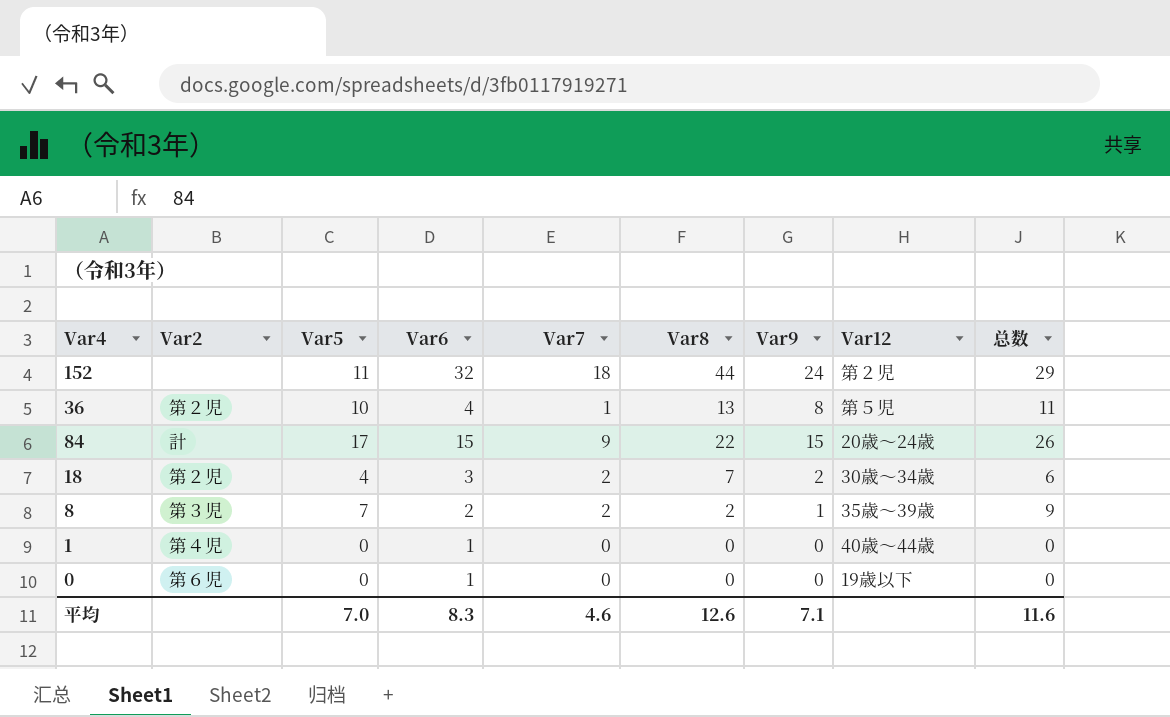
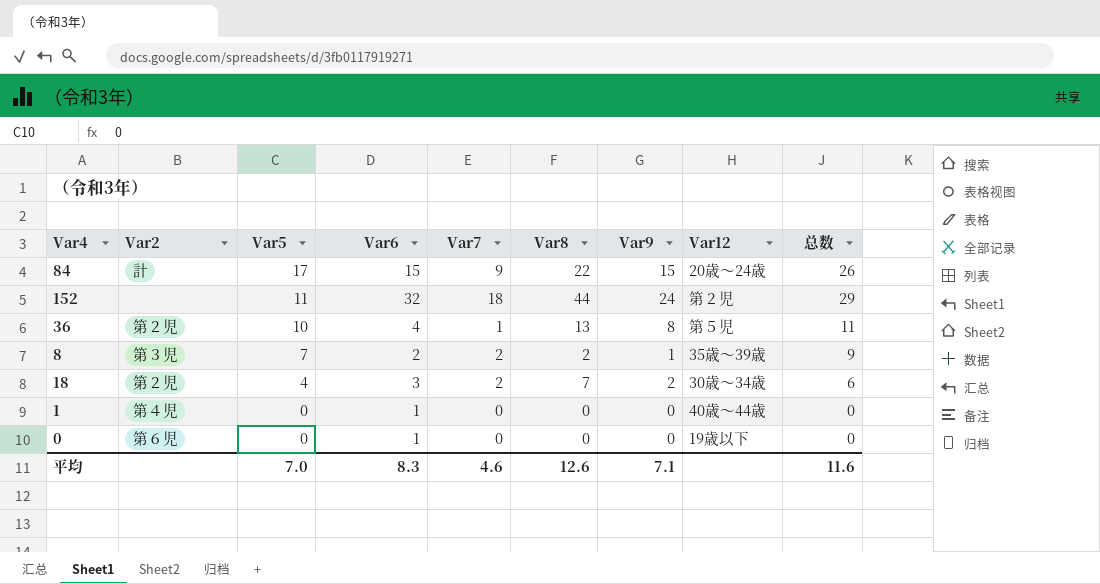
row order: none -> Var5 descending

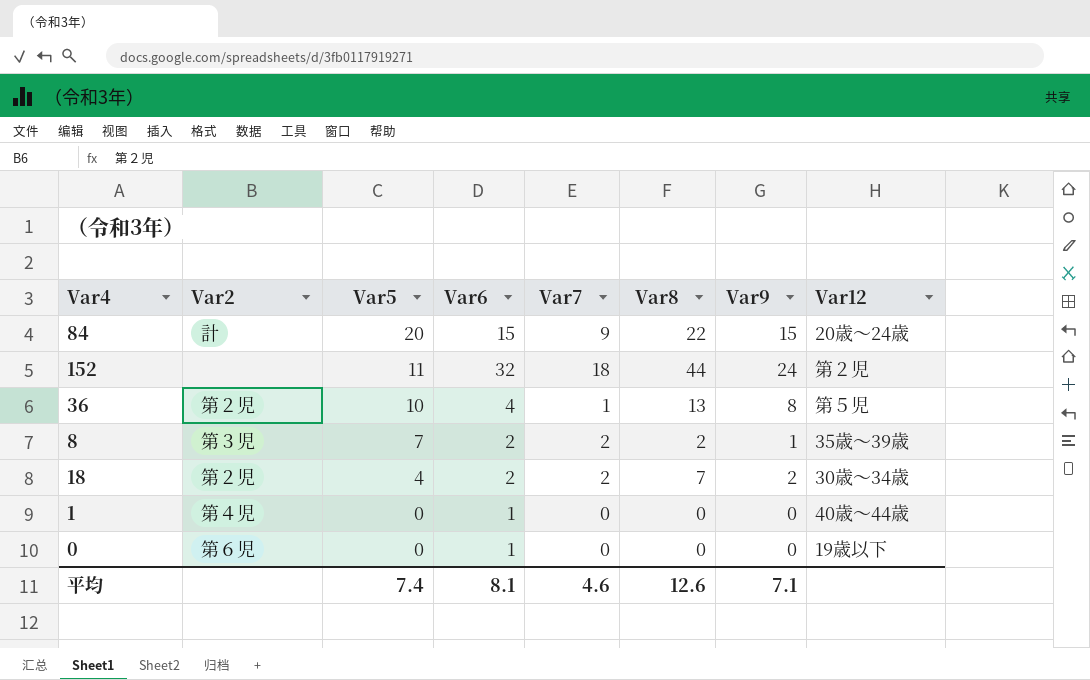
column 总数 | formula: [Var5] + [Var7] -> none
84 | Var5: 17 -> 20
18 | Var6: 3 -> 2
平均 | Var5: 7.0 -> 7.4
平均 | Var6: 8.3 -> 8.1

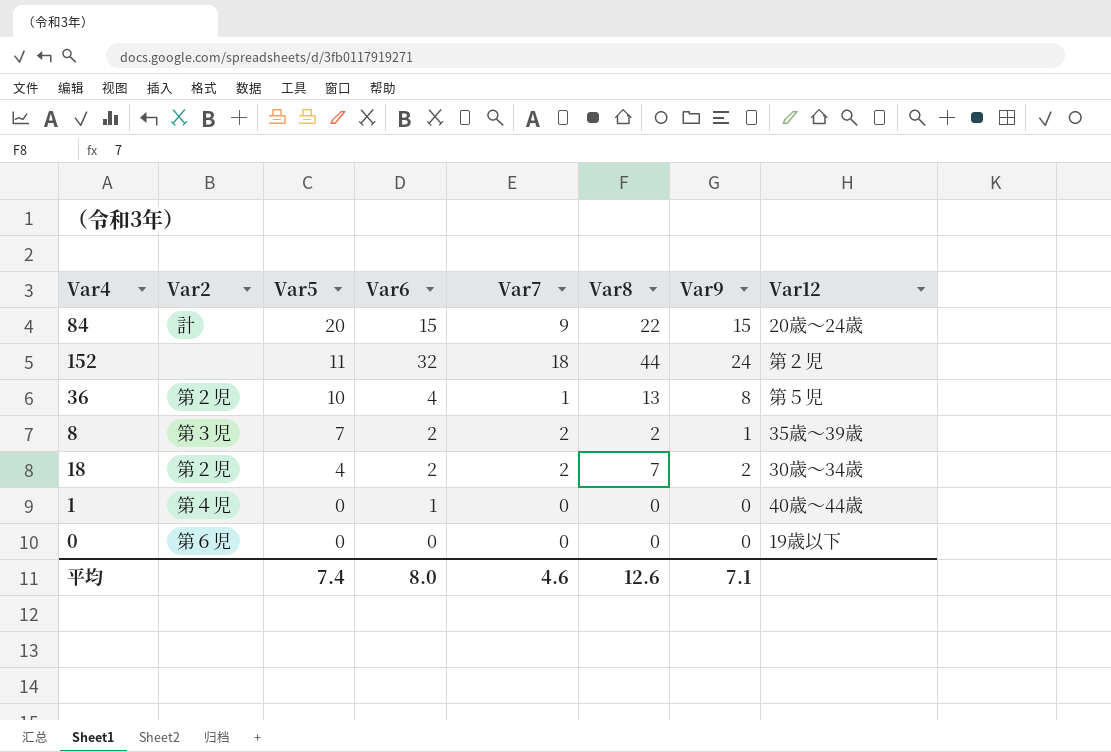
0 | Var6: 1 -> 0
平均 | Var6: 8.1 -> 8.0

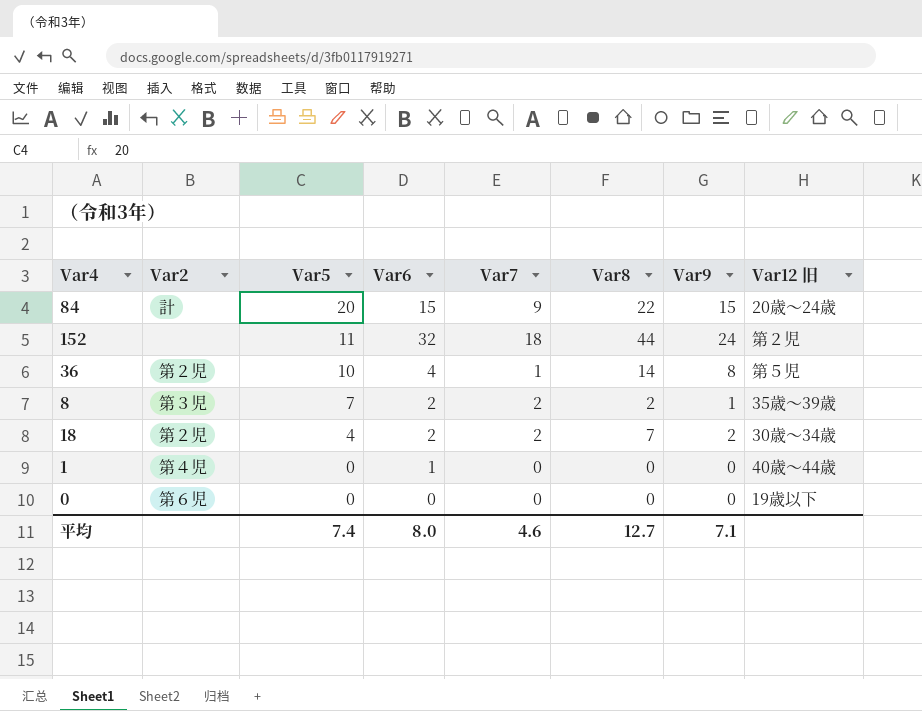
column name: Var12 -> Var12 旧
36 | Var8: 13 -> 14
平均 | Var8: 12.6 -> 12.7

